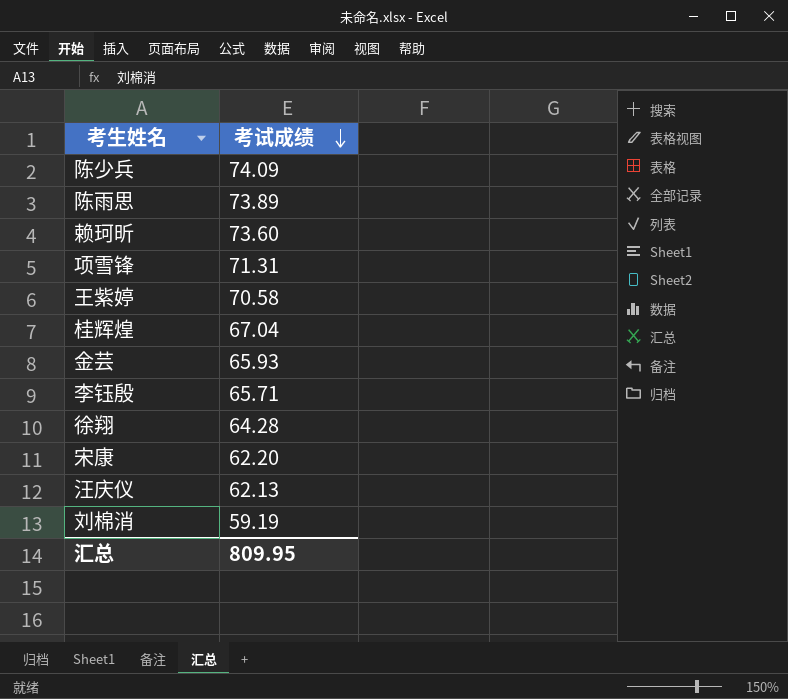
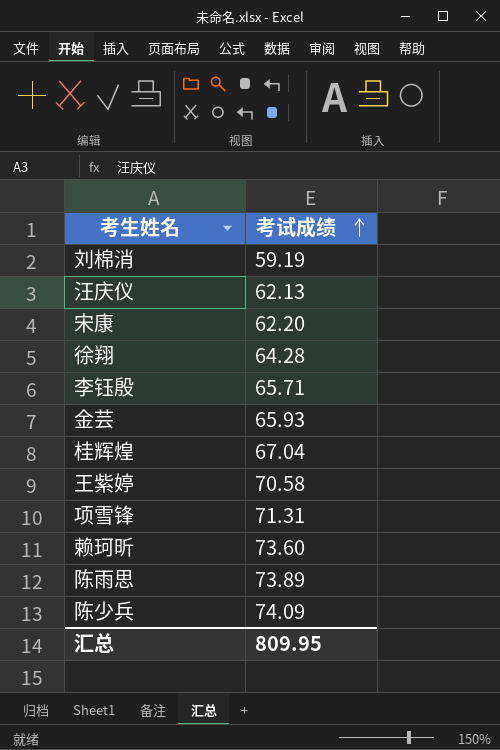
row order: 考试成绩 descending -> 考试成绩 ascending

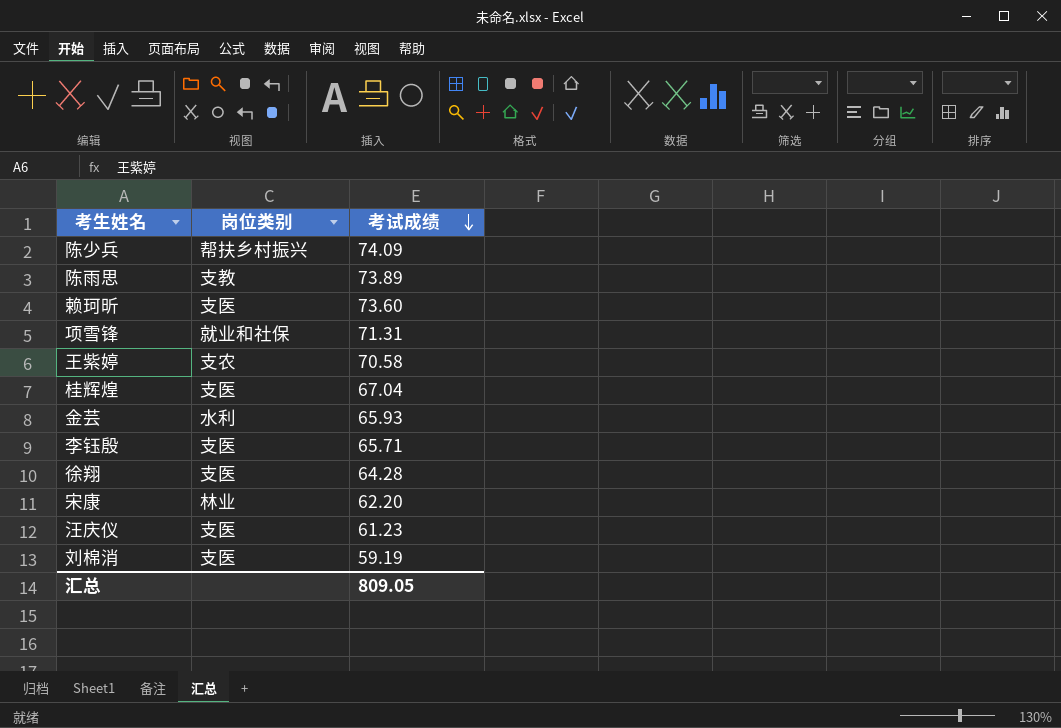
row order: 考试成绩 ascending -> 考试成绩 descending
column 岗位类别 | position: none -> 2
汪庆仪 | 考试成绩: 62.13 -> 61.23
汇总 | 考试成绩: 809.95 -> 809.05

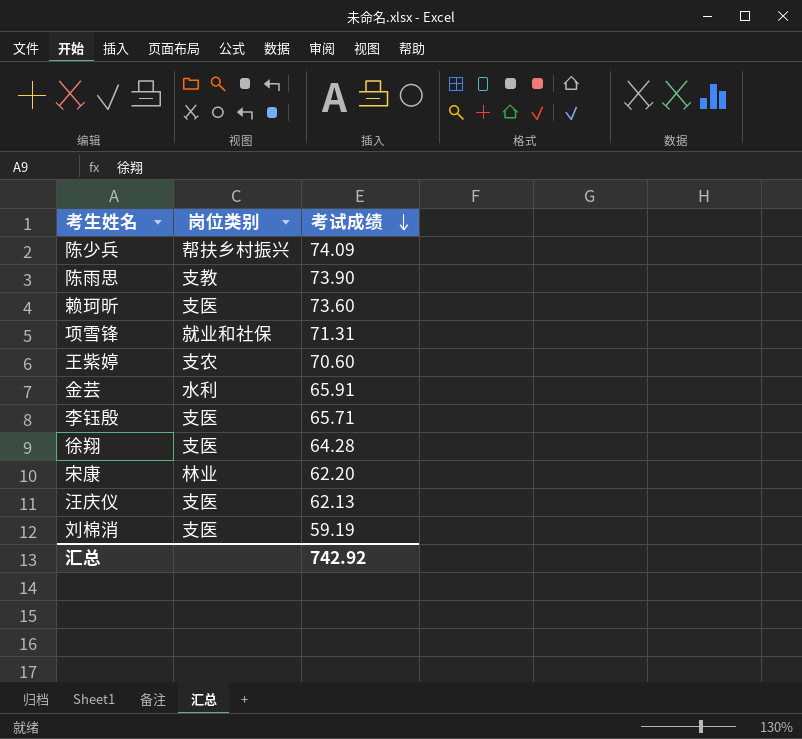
row 桂辉煌: 支医 | 67.04 -> none
陈雨思 | 考试成绩: 73.89 -> 73.90
王紫婷 | 考试成绩: 70.58 -> 70.60
金芸 | 考试成绩: 65.93 -> 65.91
汪庆仪 | 考试成绩: 61.23 -> 62.13
汇总 | 考试成绩: 809.05 -> 742.92

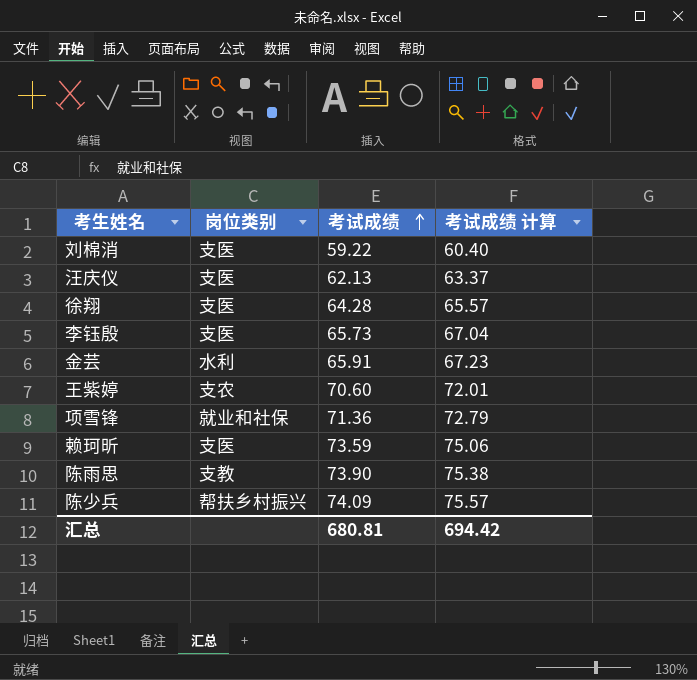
row order: 考试成绩 descending -> 考试成绩 ascending
column 考试成绩 计算 | formula: none -> [考试成绩] * 1.02
row 宋康: 林业 | 62.20 -> none
刘棉消 | 考试成绩: 59.19 -> 59.22
李钰殷 | 考试成绩: 65.71 -> 65.73
项雪锋 | 考试成绩: 71.31 -> 71.36
赖珂昕 | 考试成绩: 73.60 -> 73.59
汇总 | 考试成绩: 742.92 -> 680.81

